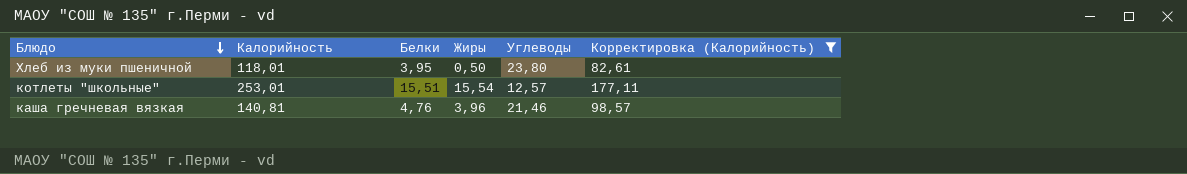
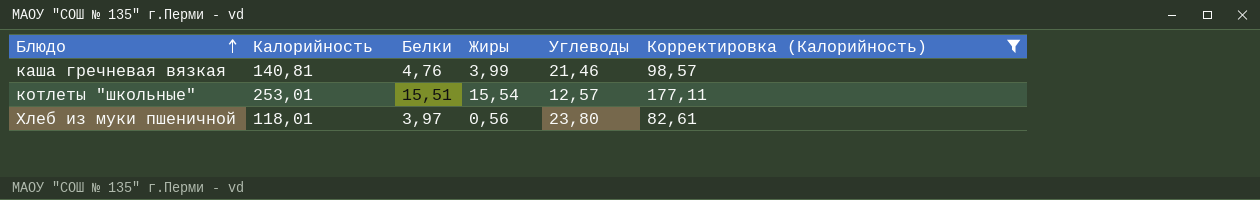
row order: Блюдо descending -> Блюдо ascending
каша гречневая вязкая | Жиры: 3,96 -> 3,99
Хлеб из муки пшеничной | Белки: 3,95 -> 3,97
Хлеб из муки пшеничной | Жиры: 0,50 -> 0,56

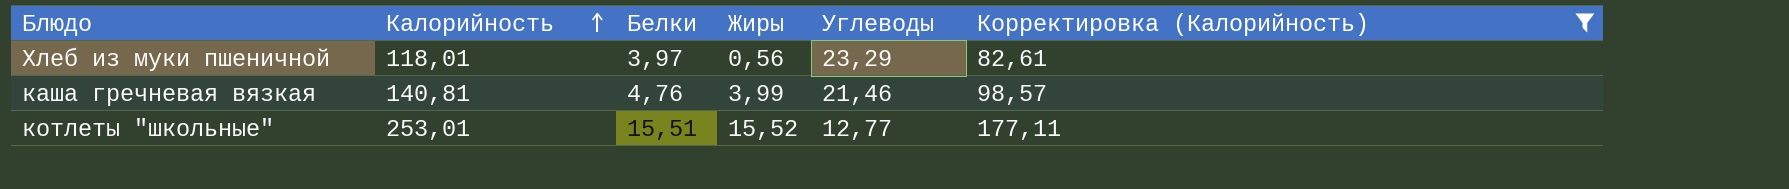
row order: Блюдо ascending -> Калорийность ascending
Хлеб из муки пшеничной | Углеводы: 23,80 -> 23,29
котлеты "школьные" | Жиры: 15,54 -> 15,52
котлеты "школьные" | Углеводы: 12,57 -> 12,77

